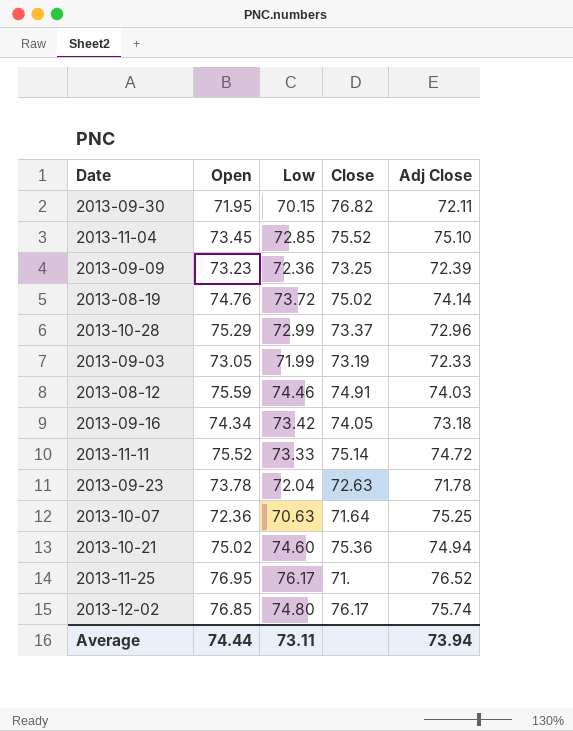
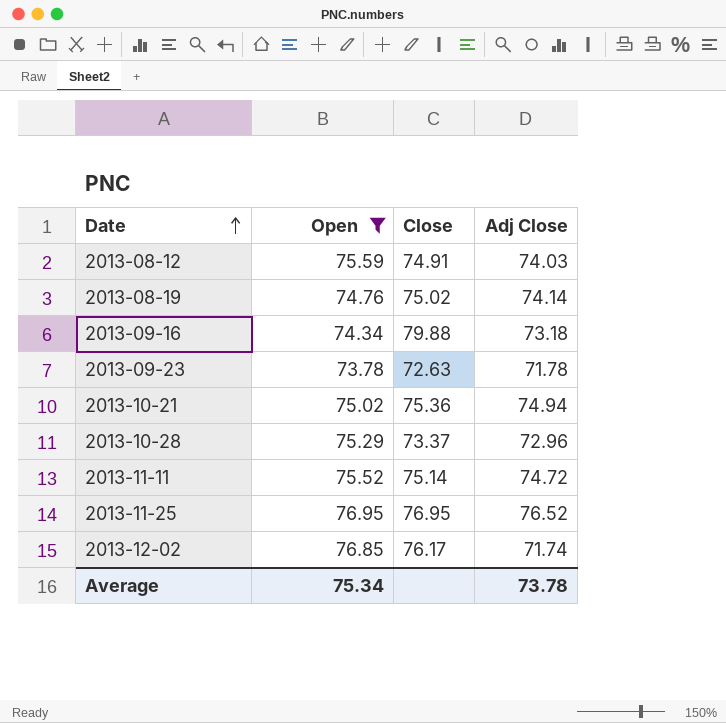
filter: none -> Open >= 73.78
row order: none -> Date ascending
column Low | position: 3 -> none
2013-09-16 | Close: 74.05 -> 79.88
2013-11-25 | Close: 71. -> 76.95
2013-12-02 | Adj Close: 75.74 -> 71.74
Average | Open: 74.44 -> 75.34
Average | Adj Close: 73.94 -> 73.78

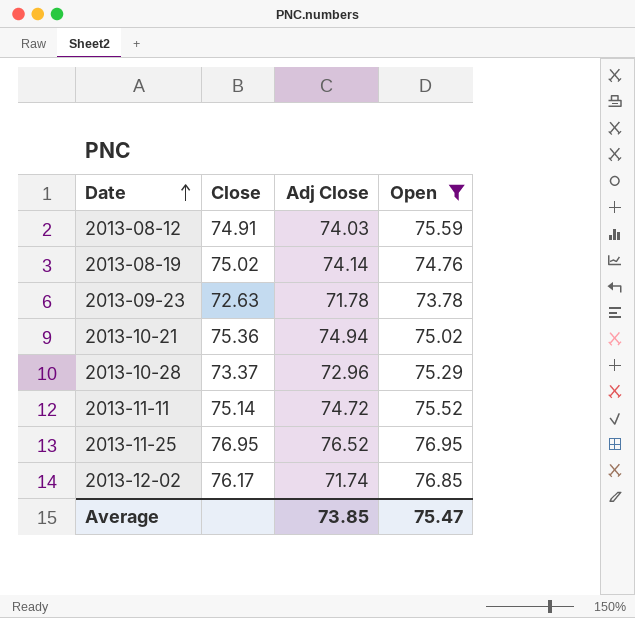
column Open | position: 2 -> 4
row 2013-09-16: 74.34 | 79.88 | 73.18 -> none
Average | Adj Close: 73.78 -> 73.85
Average | Open: 75.34 -> 75.47

